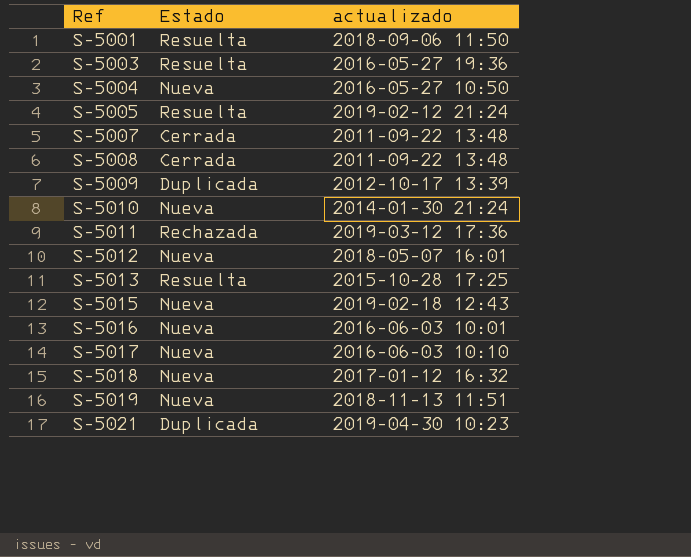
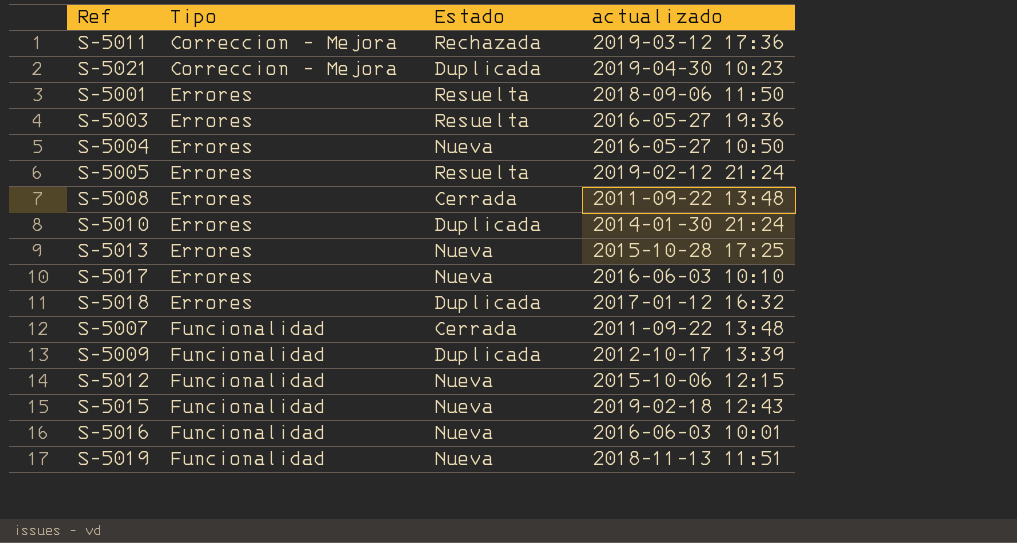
row order: Ref ascending -> Tipo ascending
column Tipo | position: none -> 2
S-5010 | Estado: Nueva -> Duplicada
S-5013 | Estado: Resuelta -> Nueva
S-5018 | Estado: Nueva -> Duplicada
S-5012 | actualizado: 2018-05-07 16:01 -> 2015-10-06 12:15

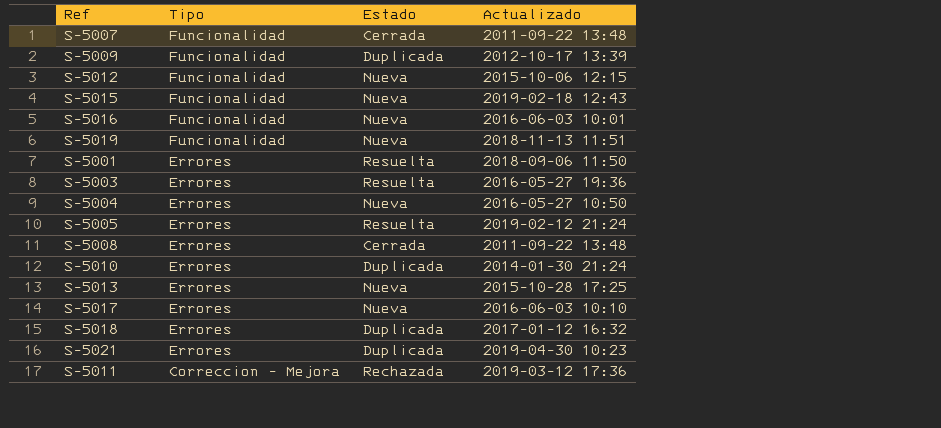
row order: Tipo ascending -> Tipo descending
column name: actualizado -> Actualizado
S-5021 | Tipo: Correccion - Mejora -> Errores

